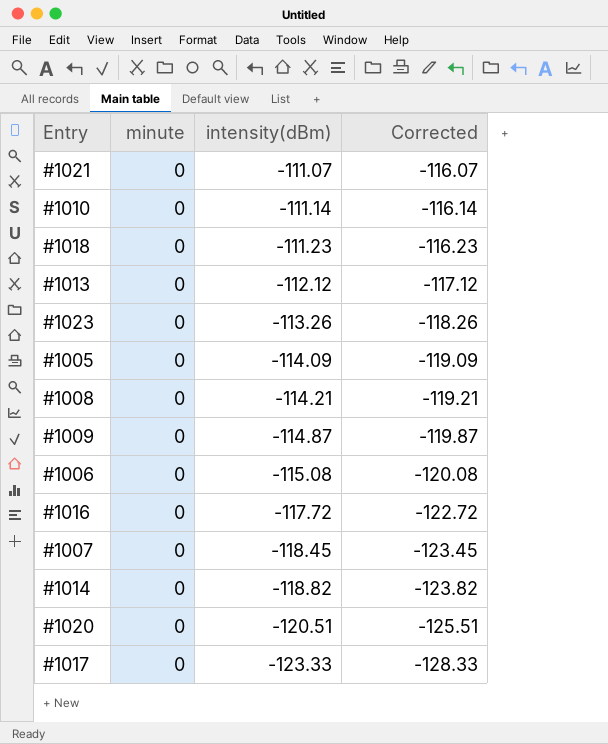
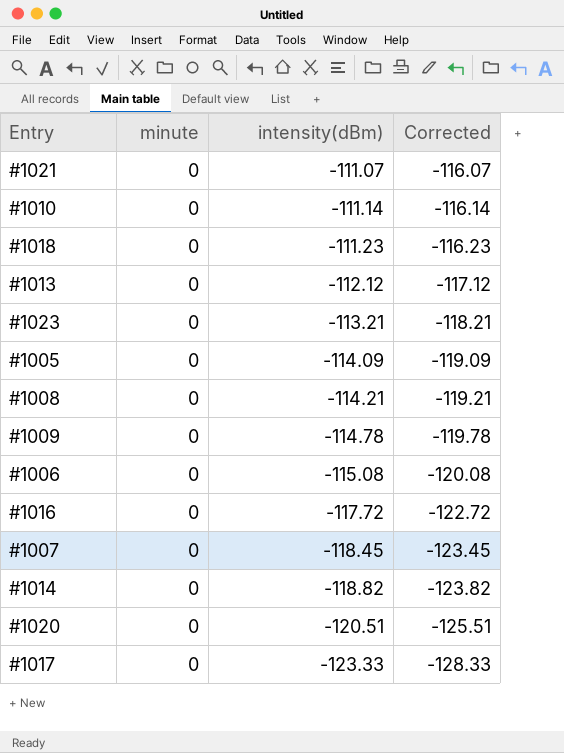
#1023 | intensity(dBm): -113.26 -> -113.21
#1023 | Corrected: -118.26 -> -118.21
#1009 | intensity(dBm): -114.87 -> -114.78
#1009 | Corrected: -119.87 -> -119.78

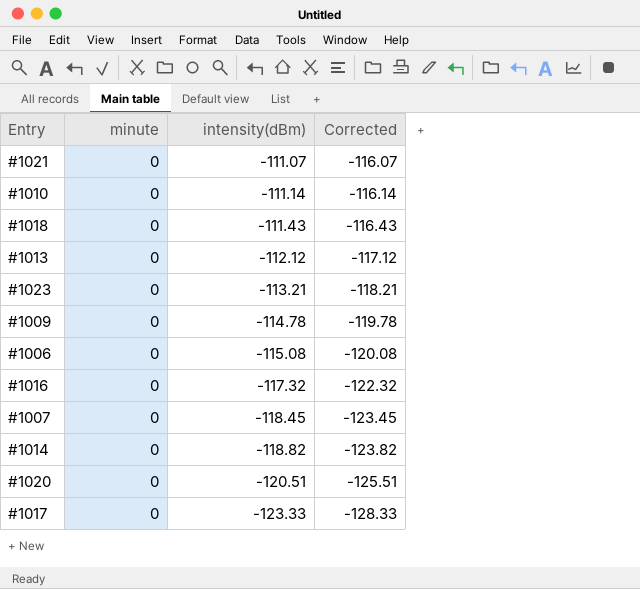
row #1005: 0 | -114.09 | -119.09 -> none
row #1008: 0 | -114.21 | -119.21 -> none
#1018 | intensity(dBm): -111.23 -> -111.43
#1018 | Corrected: -116.23 -> -116.43
#1016 | intensity(dBm): -117.72 -> -117.32
#1016 | Corrected: -122.72 -> -122.32

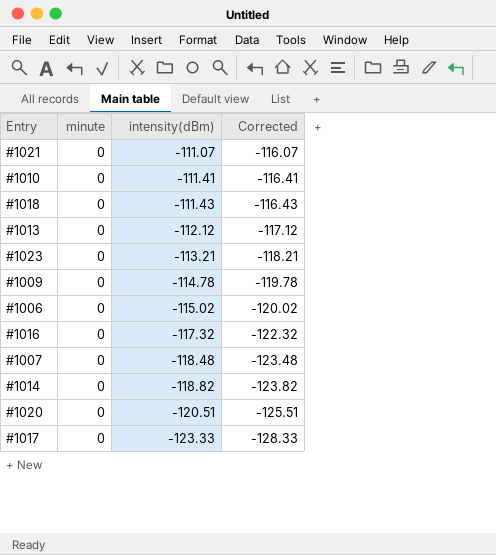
#1010 | intensity(dBm): -111.14 -> -111.41
#1010 | Corrected: -116.14 -> -116.41
#1006 | intensity(dBm): -115.08 -> -115.02
#1006 | Corrected: -120.08 -> -120.02
#1007 | intensity(dBm): -118.45 -> -118.48
#1007 | Corrected: -123.45 -> -123.48

